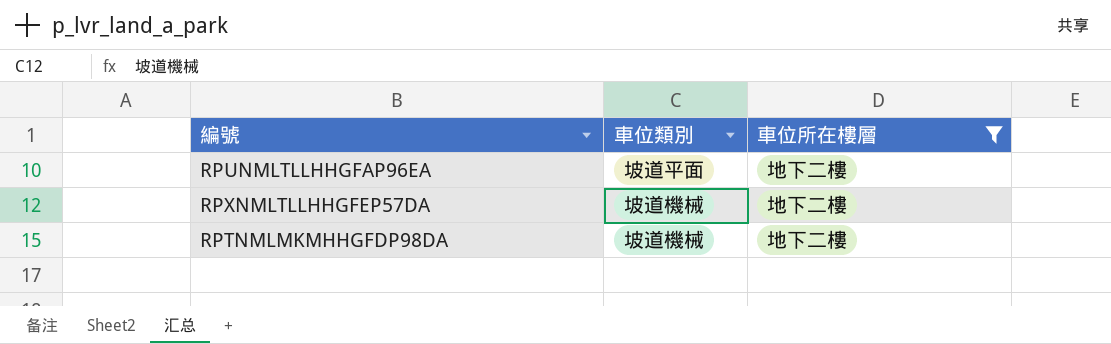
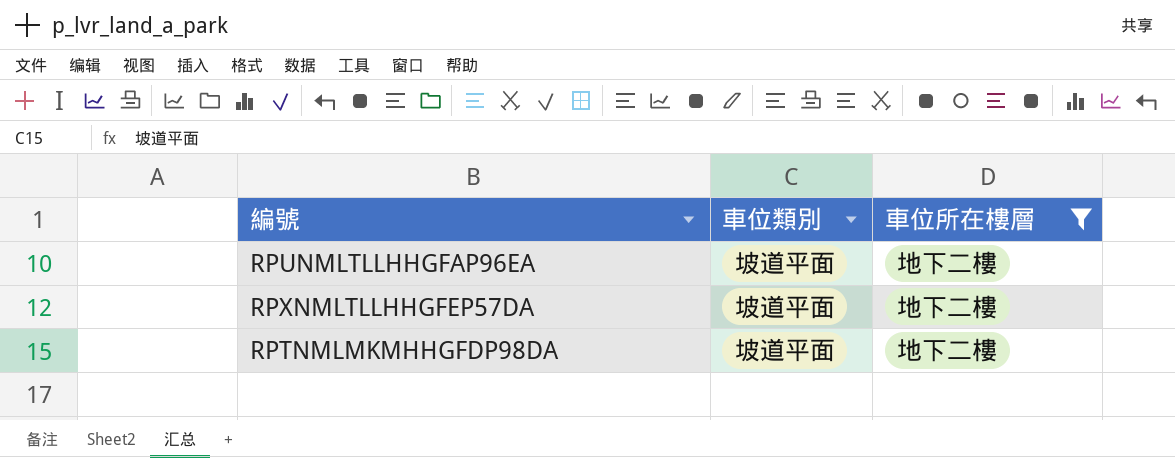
RPXNMLTLLHHGFEP57DA | 車位類別: 坡道機械 -> 坡道平面
RPTNMLMKMHHGFDP98DA | 車位類別: 坡道機械 -> 坡道平面

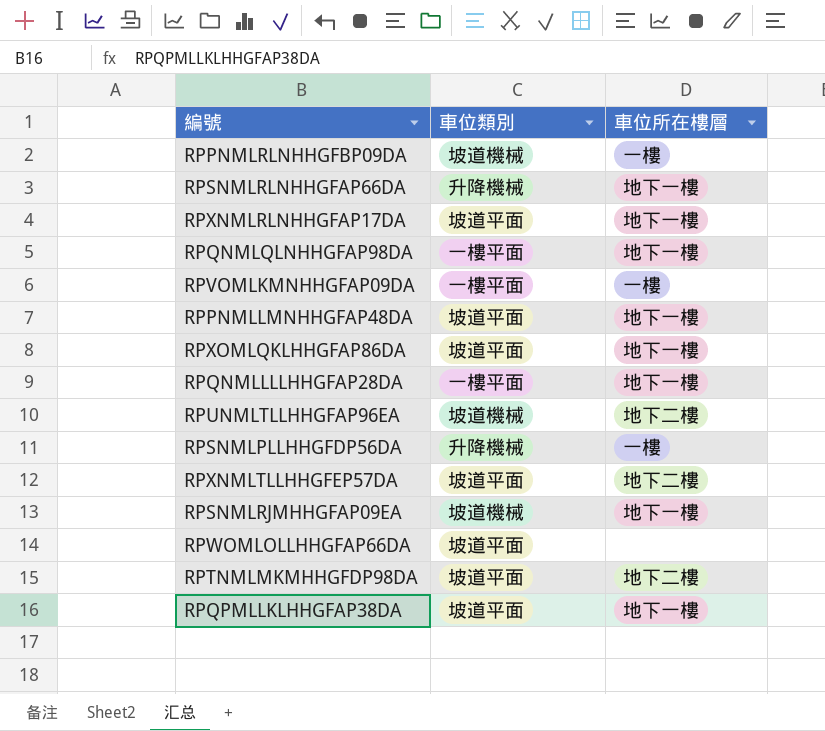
filter: 車位所在樓層 = 地下二樓 -> none
RPUNMLTLLHHGFAP96EA | 車位類別: 坡道平面 -> 坡道機械

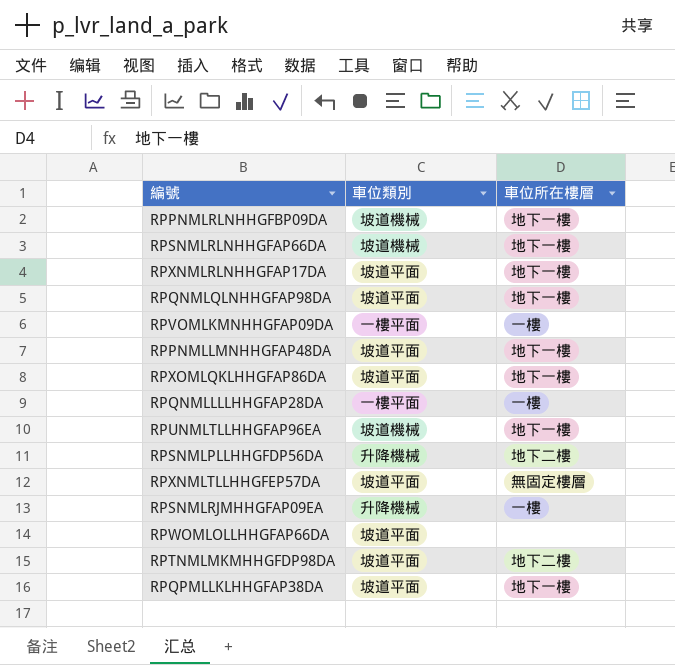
RPPNMLRLNHHGFBP09DA | 車位所在樓層: 一樓 -> 地下一樓
RPSNMLRLNHHGFAP66DA | 車位類別: 升降機械 -> 坡道機械
RPQNMLQLNHHGFAP98DA | 車位類別: 一樓平面 -> 坡道平面
RPQNMLLLLHHGFAP28DA | 車位所在樓層: 地下一樓 -> 一樓
RPUNMLTLLHHGFAP96EA | 車位所在樓層: 地下二樓 -> 地下一樓
RPSNMLPLLHHGFDP56DA | 車位所在樓層: 一樓 -> 地下二樓
RPXNMLTLLHHGFEP57DA | 車位所在樓層: 地下二樓 -> 無固定樓層
RPSNMLRJMHHGFAP09EA | 車位類別: 坡道機械 -> 升降機械
RPSNMLRJMHHGFAP09EA | 車位所在樓層: 地下一樓 -> 一樓

